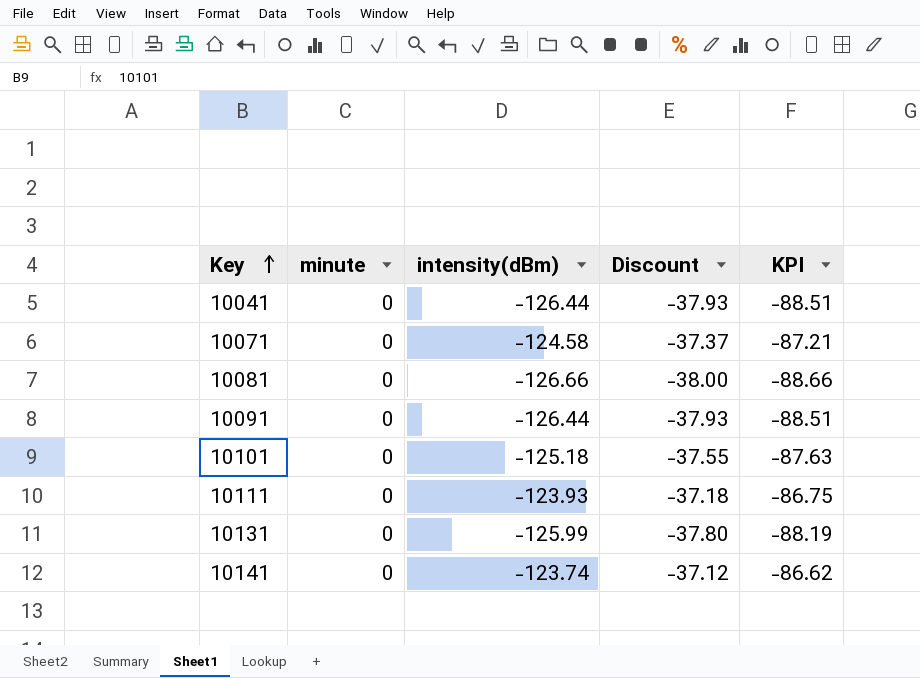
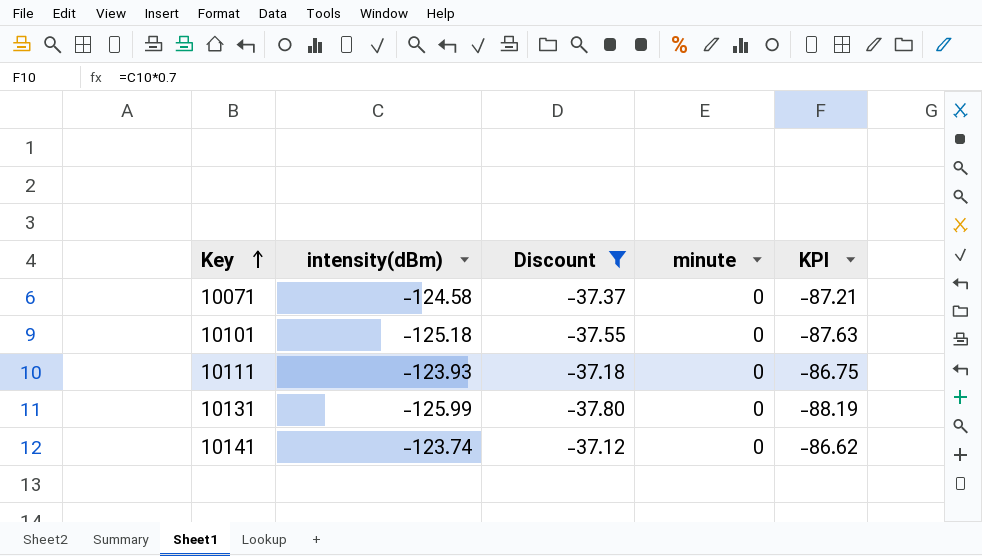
filter: none -> Discount >= -37.80
column minute | position: 2 -> 4

